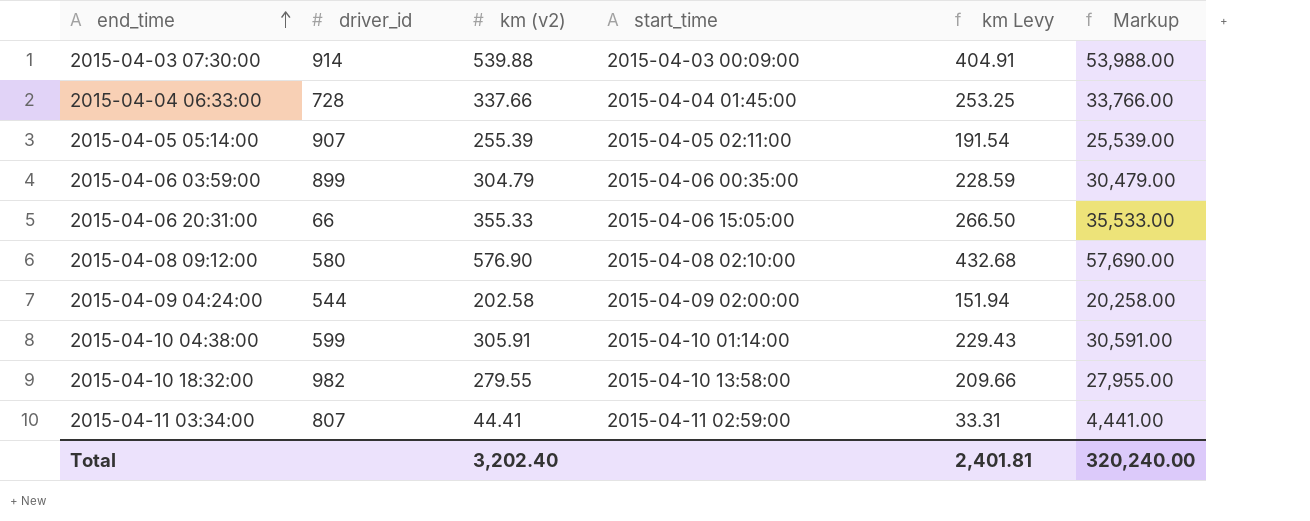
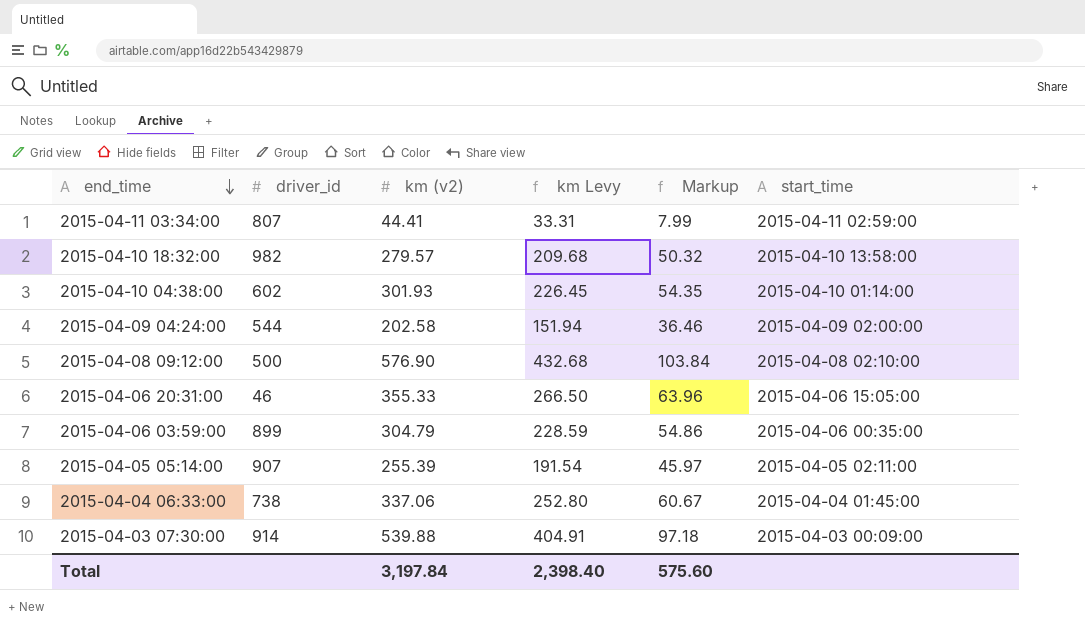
row order: end_time ascending -> end_time descending
column Markup | formula: [km (v2)] * 100 -> [km (v2)] * 0.18
column start_time | position: 4 -> 6
2015-04-10 18:32:00 | km (v2): 279.55 -> 279.57
2015-04-10 18:32:00 | km Levy: 209.66 -> 209.68
2015-04-10 04:38:00 | driver_id: 599 -> 602
2015-04-10 04:38:00 | km (v2): 305.91 -> 301.93
2015-04-10 04:38:00 | km Levy: 229.43 -> 226.45
2015-04-08 09:12:00 | driver_id: 580 -> 500
2015-04-06 20:31:00 | driver_id: 66 -> 46
2015-04-04 06:33:00 | driver_id: 728 -> 738
2015-04-04 06:33:00 | km (v2): 337.66 -> 337.06
2015-04-04 06:33:00 | km Levy: 253.25 -> 252.80
Total | km (v2): 3,202.40 -> 3,197.84
Total | km Levy: 2,401.81 -> 2,398.40
Total | Markup: 320,240.00 -> 575.60

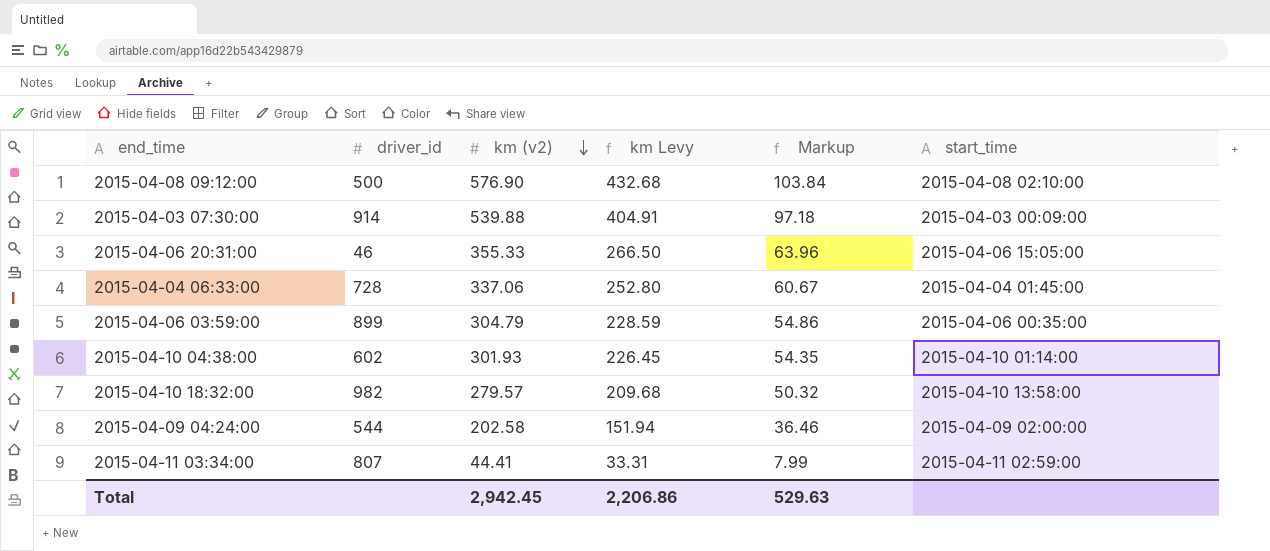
row order: end_time descending -> km (v2) descending
row 2015-04-05 05:14:00: 907 | 255.39 | 191.54 | 45.97 | 2015-04-05 02:11:00 -> none
2015-04-04 06:33:00 | driver_id: 738 -> 728
Total | km (v2): 3,197.84 -> 2,942.45
Total | km Levy: 2,398.40 -> 2,206.86
Total | Markup: 575.60 -> 529.63

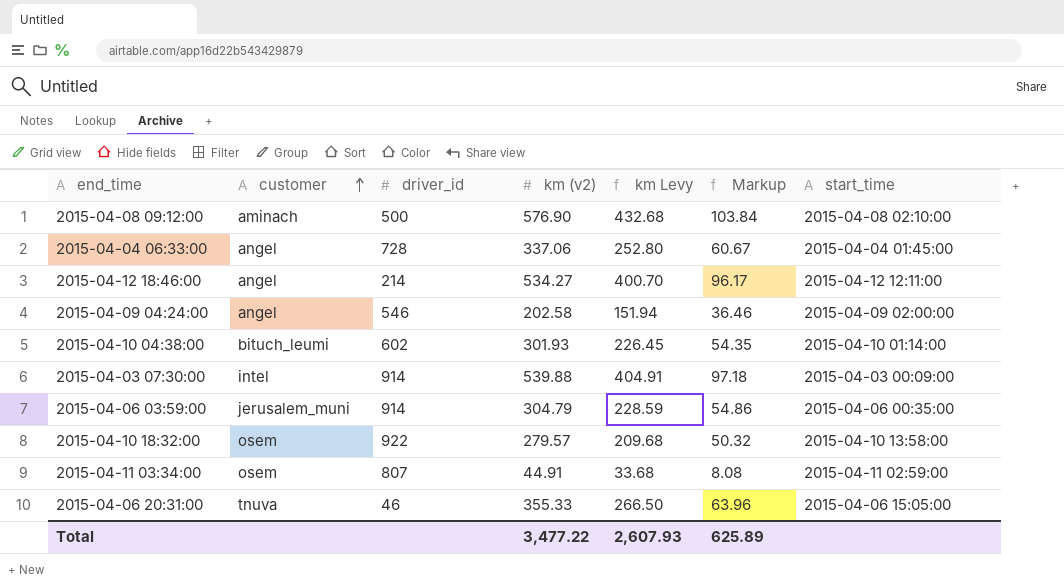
row order: km (v2) descending -> customer ascending
column customer | position: none -> 2
row 2015-04-12 18:46:00: none -> angel | 214 | 534.27 | 400.70 | 96.17 | 2015-04-12 12:11:00
2015-04-09 04:24:00 | driver_id: 544 -> 546
2015-04-06 03:59:00 | driver_id: 899 -> 914
2015-04-10 18:32:00 | driver_id: 982 -> 922
2015-04-11 03:34:00 | km (v2): 44.41 -> 44.91
2015-04-11 03:34:00 | km Levy: 33.31 -> 33.68
2015-04-11 03:34:00 | Markup: 7.99 -> 8.08
Total | km (v2): 2,942.45 -> 3,477.22
Total | km Levy: 2,206.86 -> 2,607.93
Total | Markup: 529.63 -> 625.89

